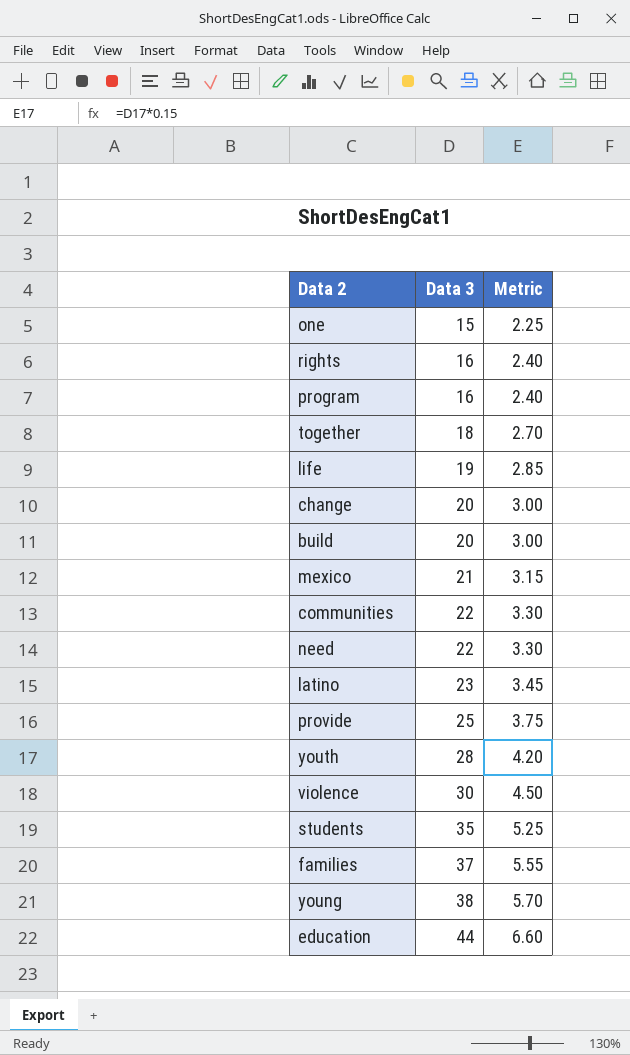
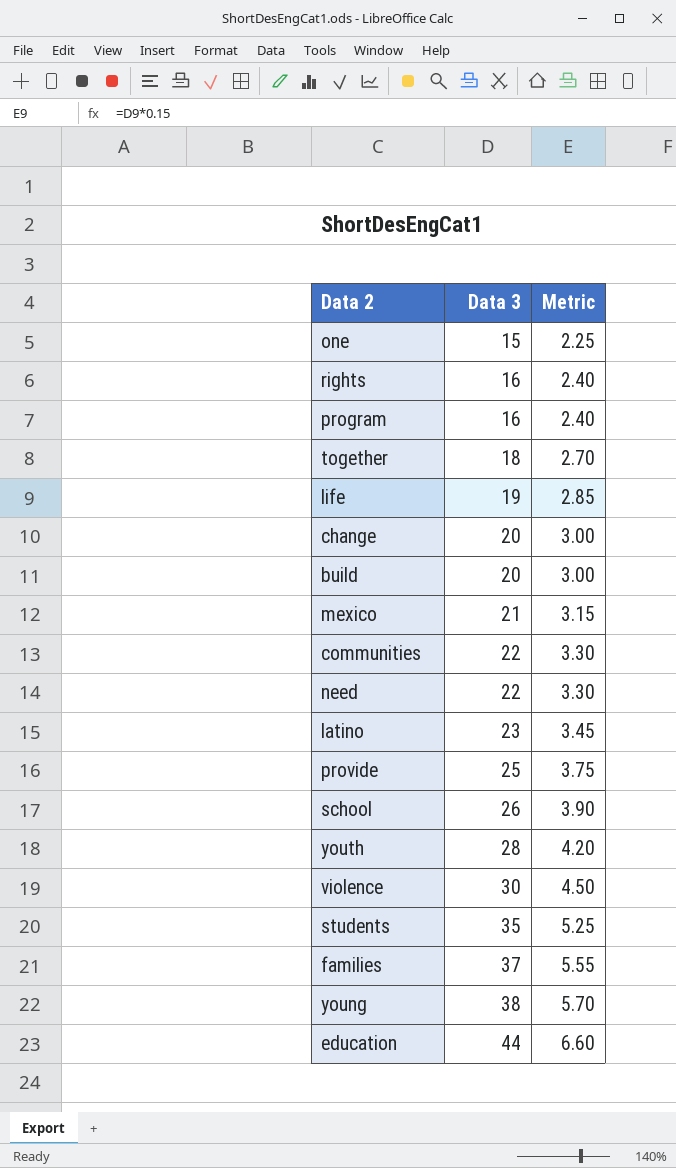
row school: none -> 26 | 3.90

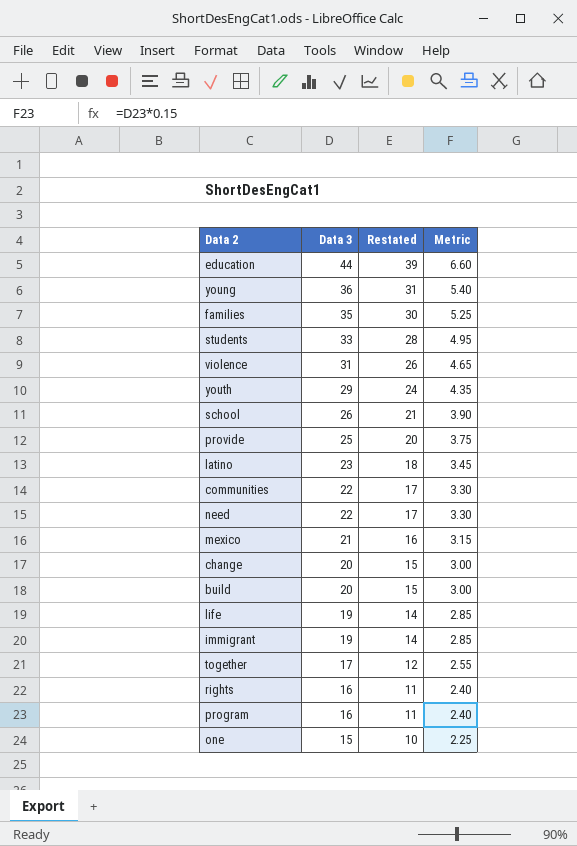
row order: Data 3 ascending -> Data 3 descending
column Restated | formula: none -> [Data 3] - 5
young | Data 3: 38 -> 36
young | Metric: 5.70 -> 5.40
families | Data 3: 37 -> 35
families | Metric: 5.55 -> 5.25
students | Data 3: 35 -> 33
students | Metric: 5.25 -> 4.95
violence | Data 3: 30 -> 31
violence | Metric: 4.50 -> 4.65
youth | Data 3: 28 -> 29
youth | Metric: 4.20 -> 4.35
row immigrant: none -> 19 | 14 | 2.85
together | Data 3: 18 -> 17
together | Metric: 2.70 -> 2.55

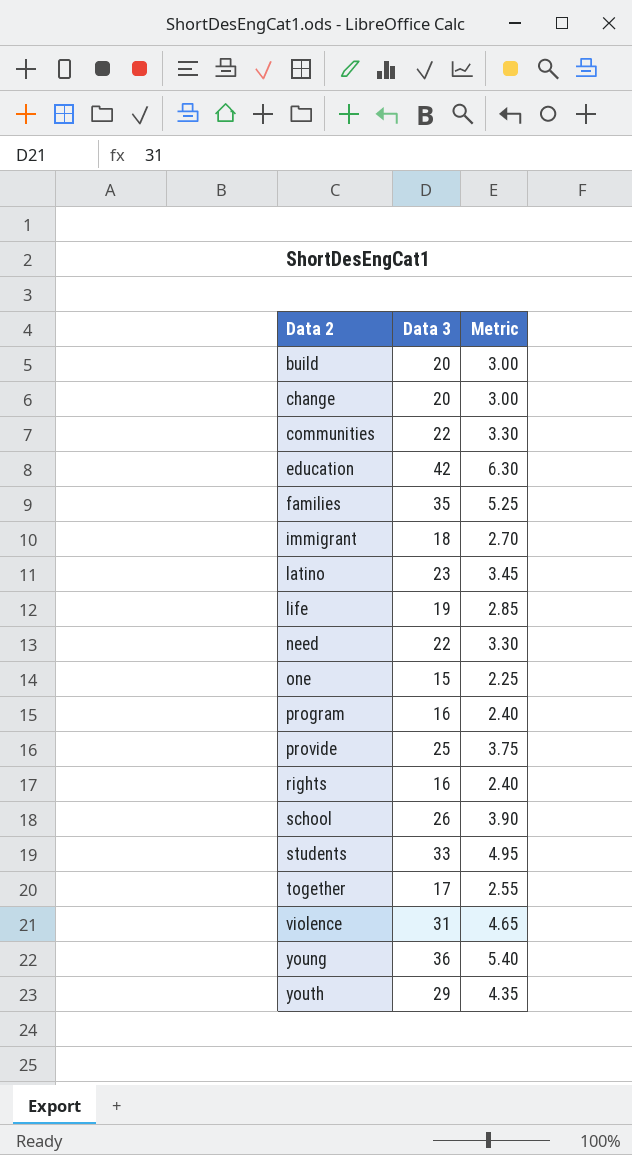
row order: Data 3 descending -> Data 2 ascending
column Restated | formula: [Data 3] - 5 -> none
row mexico: 21 | 16 | 3.15 -> none
education | Data 3: 44 -> 42
education | Metric: 6.60 -> 6.30
immigrant | Data 3: 19 -> 18
immigrant | Metric: 2.85 -> 2.70

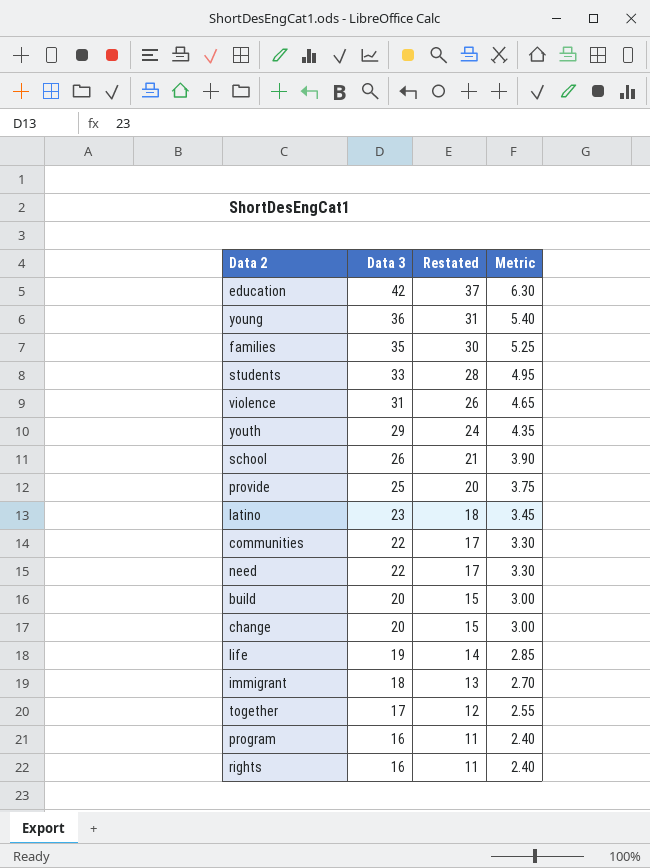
row order: Data 2 ascending -> Data 3 descending
column Restated | formula: none -> [Data 3] - 5
row one: 15 | 2.25 -> none

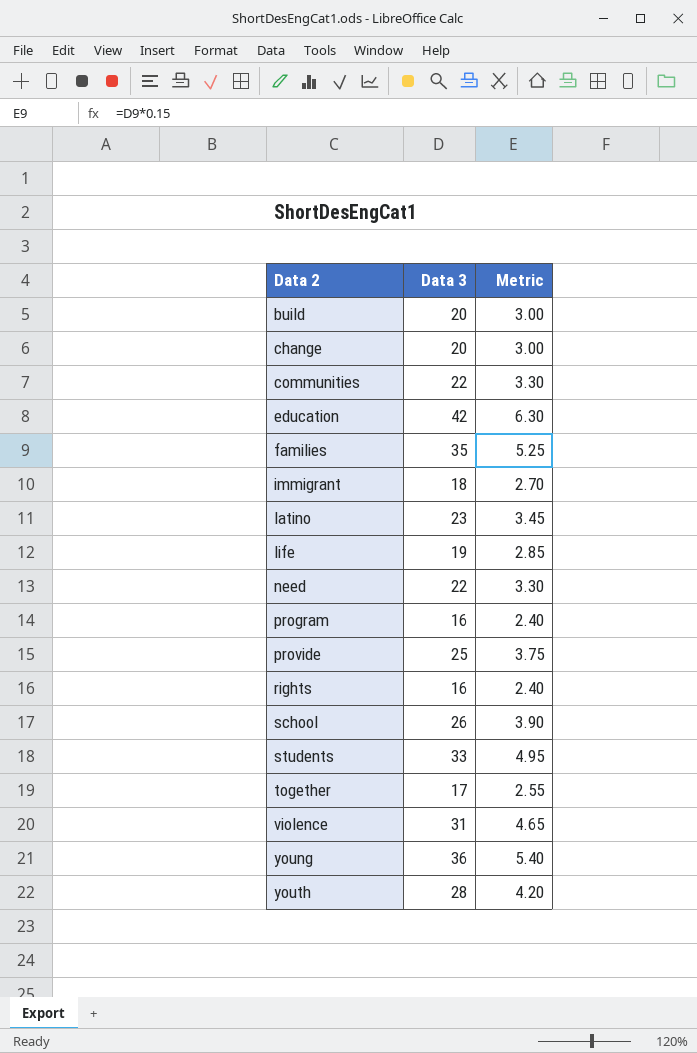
row order: Data 3 descending -> Data 2 ascending
column Restated | formula: [Data 3] - 5 -> none
youth | Data 3: 29 -> 28
youth | Metric: 4.35 -> 4.20

